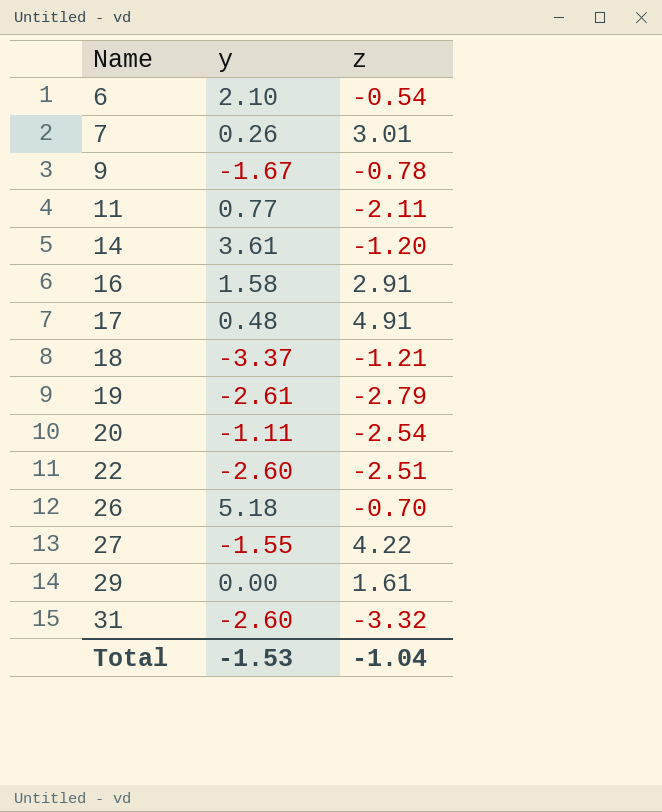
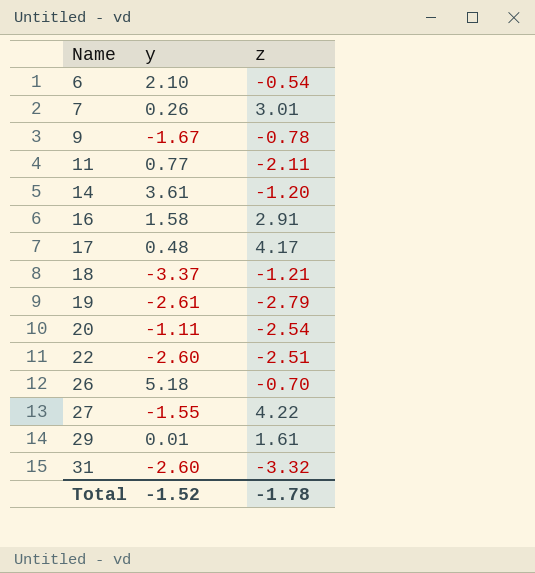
17 | z: 4.91 -> 4.17
29 | y: 0.00 -> 0.01
Total | y: -1.53 -> -1.52
Total | z: -1.04 -> -1.78

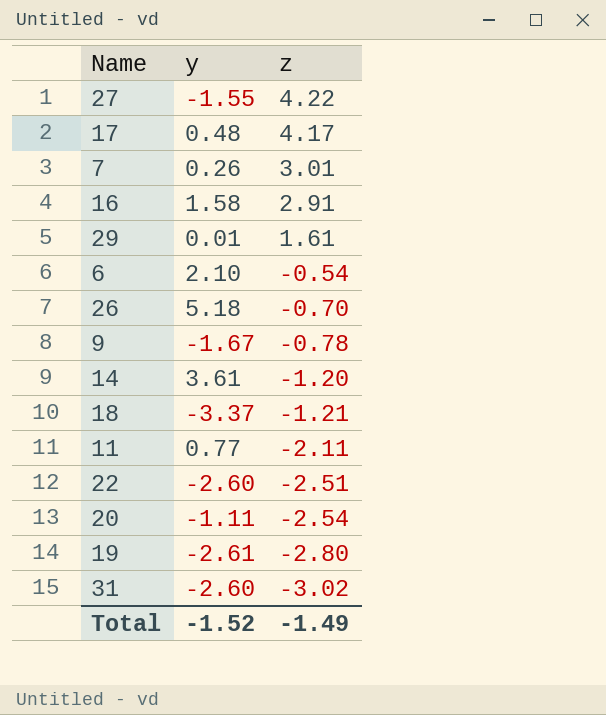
row order: Name ascending -> z descending
19 | z: -2.79 -> -2.80
31 | z: -3.32 -> -3.02
Total | z: -1.78 -> -1.49

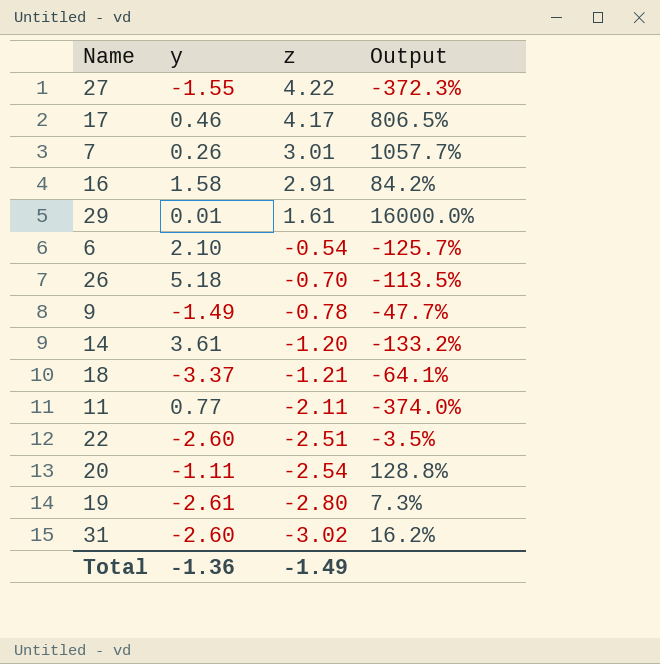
column Output | formula: none -> ([z] - [y]) / [y]
17 | y: 0.48 -> 0.46
9 | y: -1.67 -> -1.49
Total | y: -1.52 -> -1.36

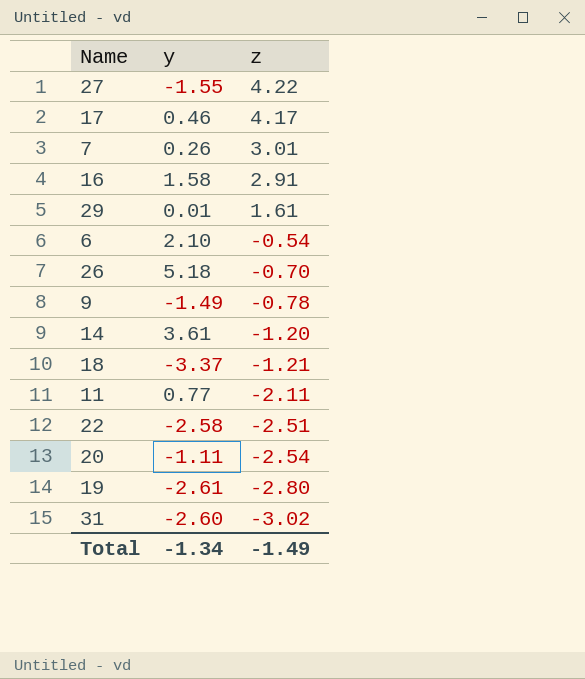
column Output | formula: ([z] - [y]) / [y] -> none
22 | y: -2.60 -> -2.58
Total | y: -1.36 -> -1.34

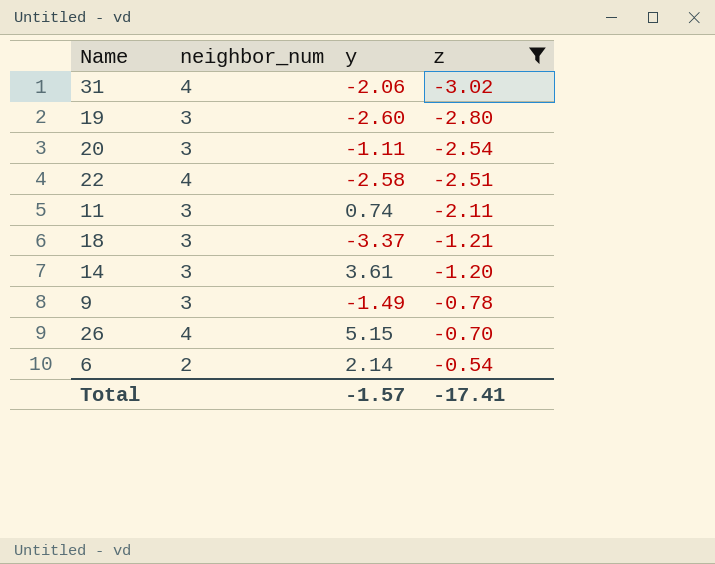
filter: none -> z <= -0.54
row order: z descending -> z ascending
column neighbor_num | position: none -> 2
31 | y: -2.60 -> -2.06
19 | y: -2.61 -> -2.60
11 | y: 0.77 -> 0.74
26 | y: 5.18 -> 5.15
6 | y: 2.10 -> 2.14
Total | y: -1.34 -> -1.57
Total | z: -1.49 -> -17.41

